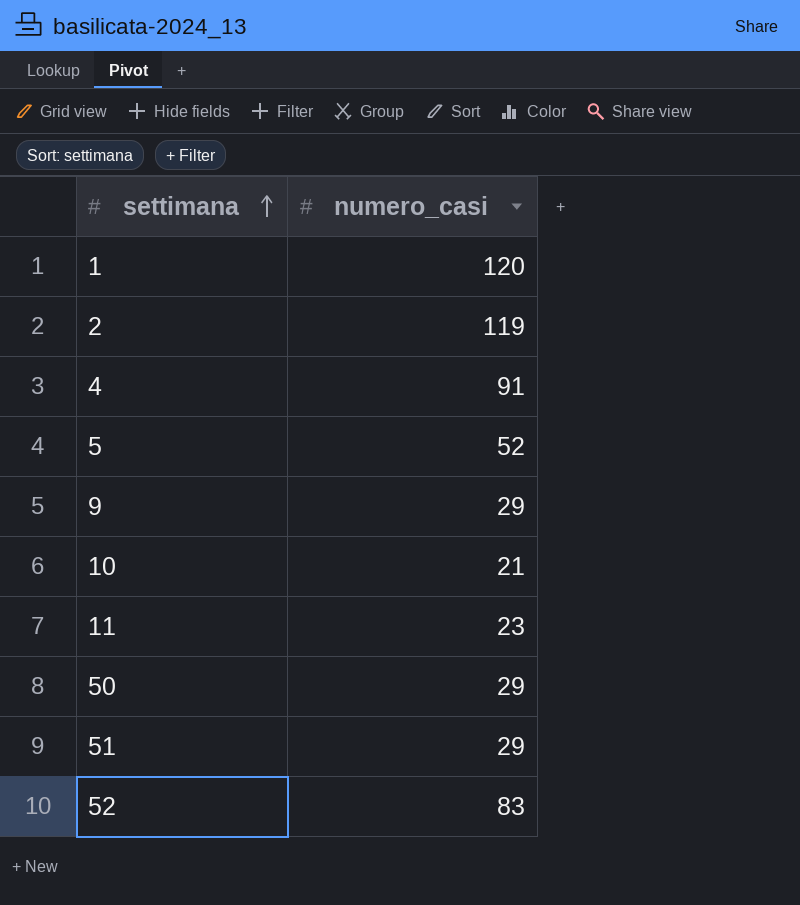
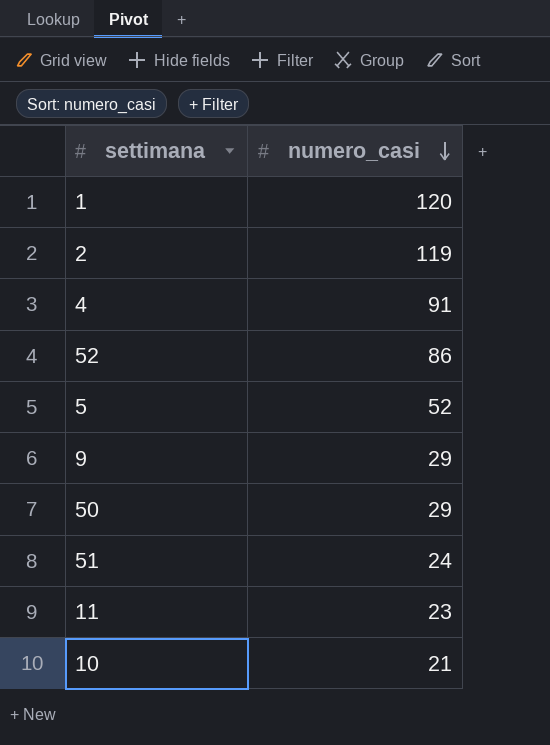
row order: settimana ascending -> numero_casi descending
52 | numero_casi: 83 -> 86
51 | numero_casi: 29 -> 24

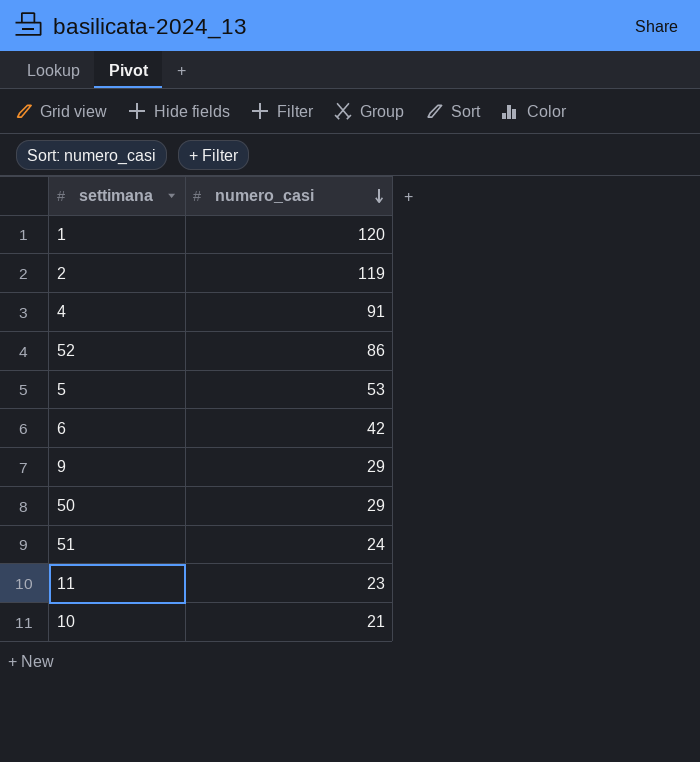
5 | numero_casi: 52 -> 53
row 6: none -> 42

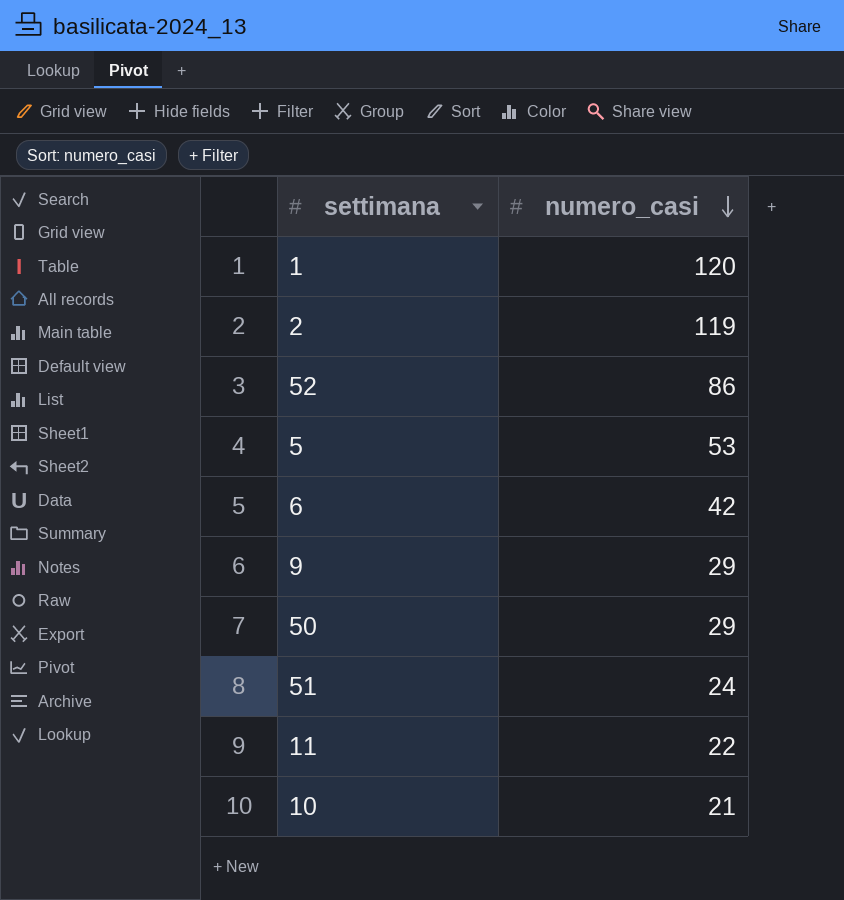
row 4: 91 -> none
11 | numero_casi: 23 -> 22

